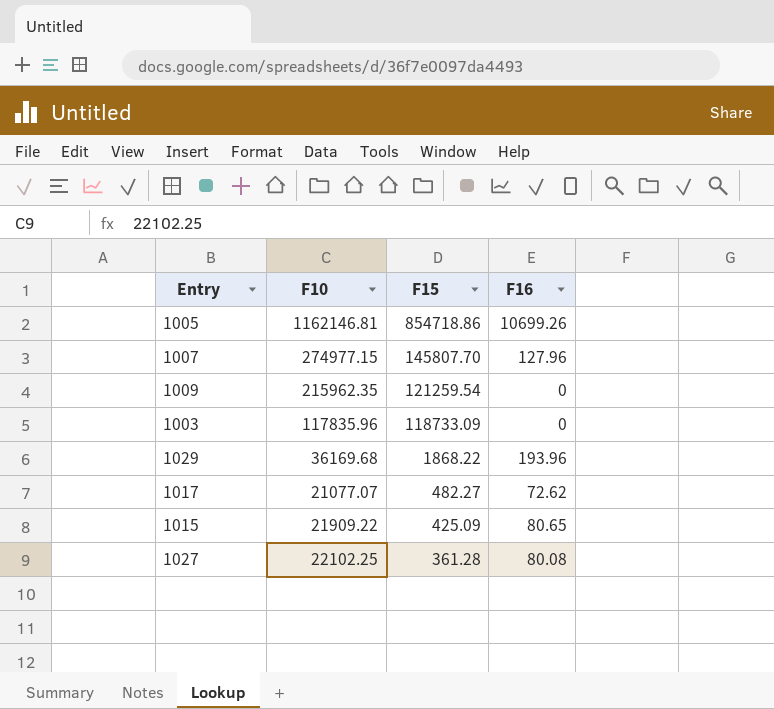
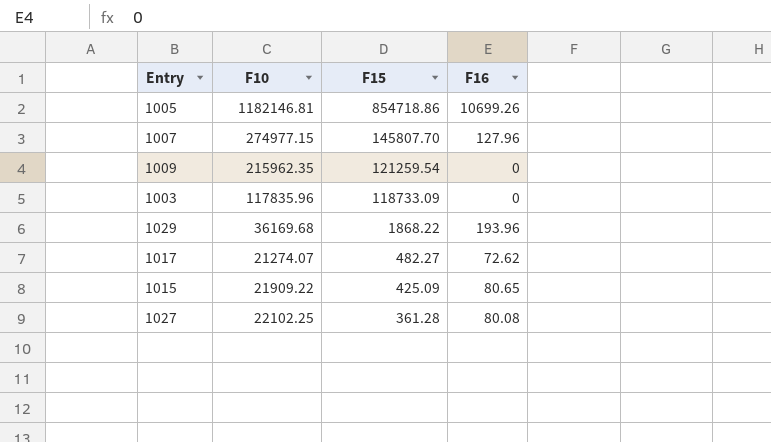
1005 | F10: 1162146.81 -> 1182146.81
1017 | F10: 21077.07 -> 21274.07

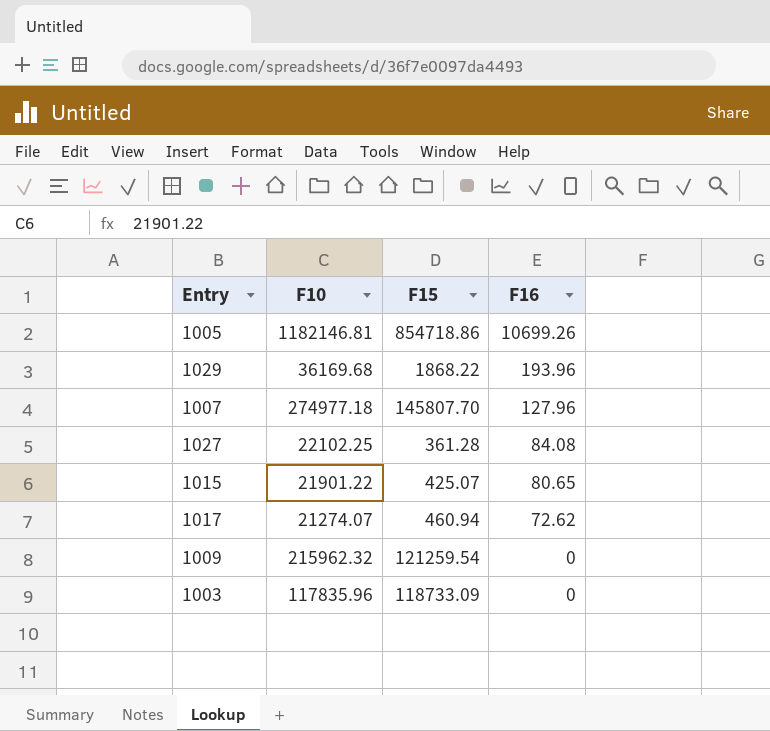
row order: F15 descending -> F16 descending
1007 | F10: 274977.15 -> 274977.18
1027 | F16: 80.08 -> 84.08
1015 | F10: 21909.22 -> 21901.22
1015 | F15: 425.09 -> 425.07
1017 | F15: 482.27 -> 460.94
1009 | F10: 215962.35 -> 215962.32

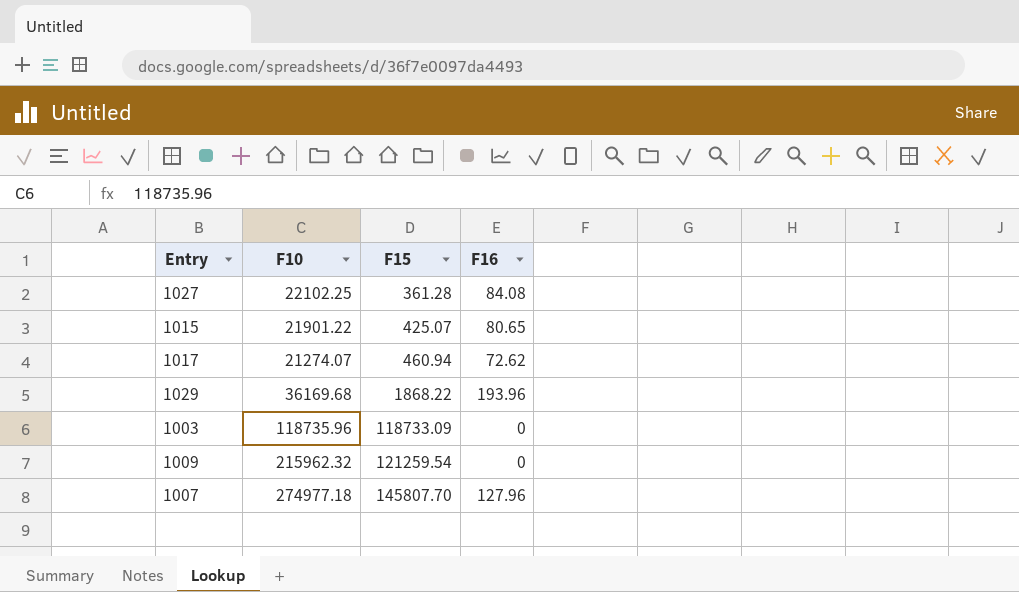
row order: F16 descending -> F15 ascending
row 1005: 1182146.81 | 854718.86 | 10699.26 -> none
1003 | F10: 117835.96 -> 118735.96

